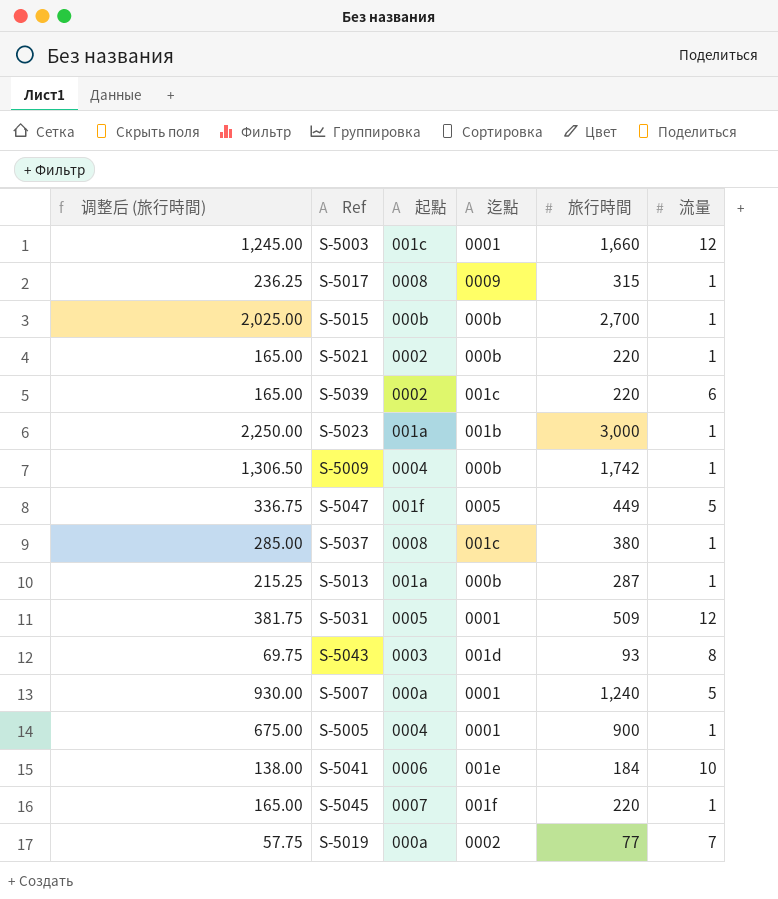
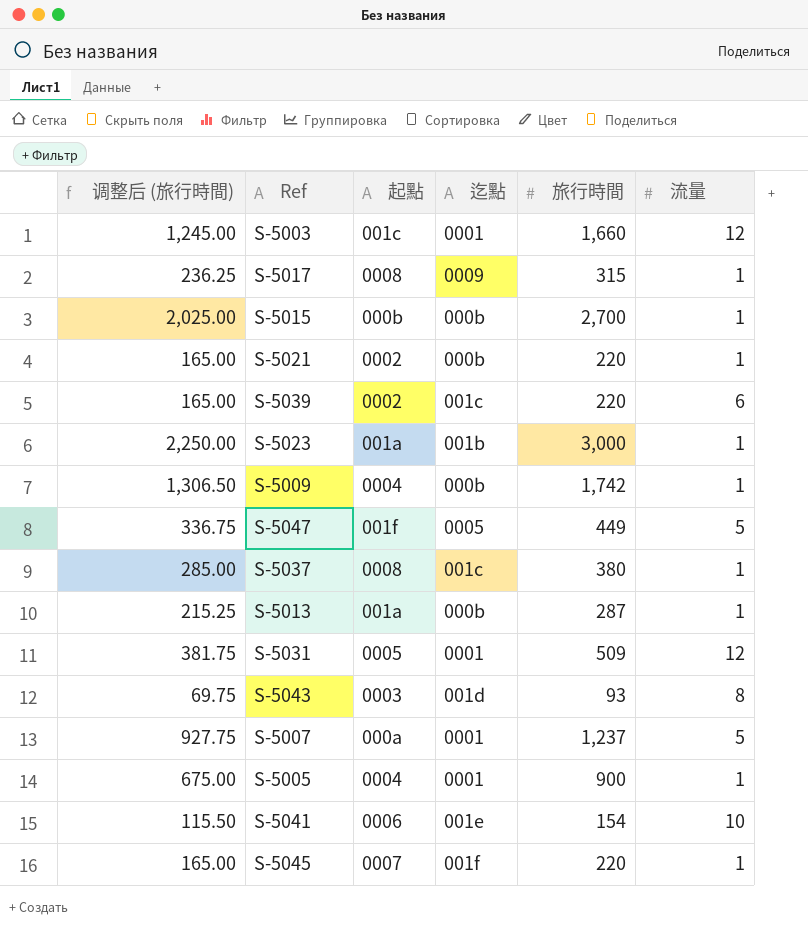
row S-5019: 57.75 | 000a | 0002 | 77 | 7 -> none
S-5007 | 调整后 (旅行時間): 930.00 -> 927.75
S-5007 | 旅行時間: 1,240 -> 1,237
S-5041 | 调整后 (旅行時間): 138.00 -> 115.50
S-5041 | 旅行時間: 184 -> 154

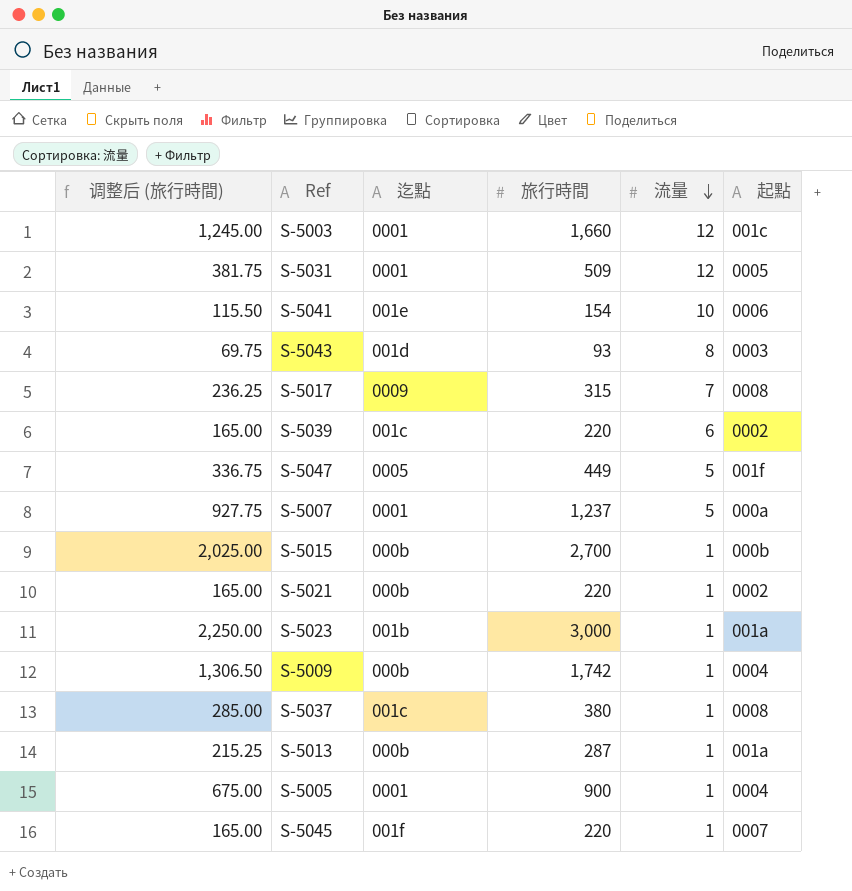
row order: none -> 流量 descending
column 起點 | position: 3 -> 6
S-5017 | 流量: 1 -> 7

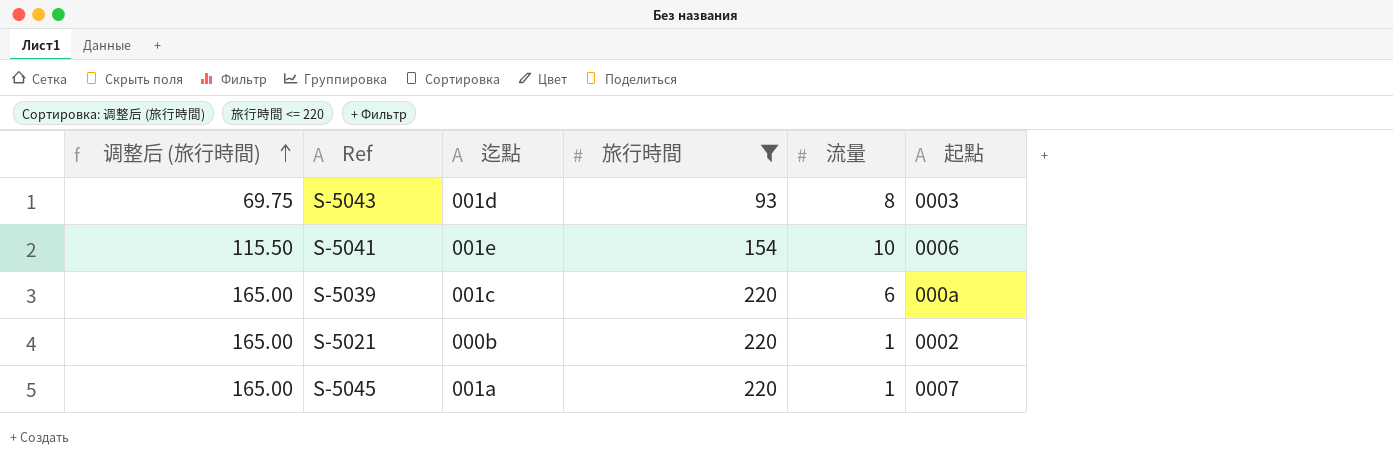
filter: none -> 旅行時間 <= 220
row order: 流量 descending -> 调整后 (旅行時間) ascending
S-5039 | 起點: 0002 -> 000a
S-5045 | 迄點: 001f -> 001a

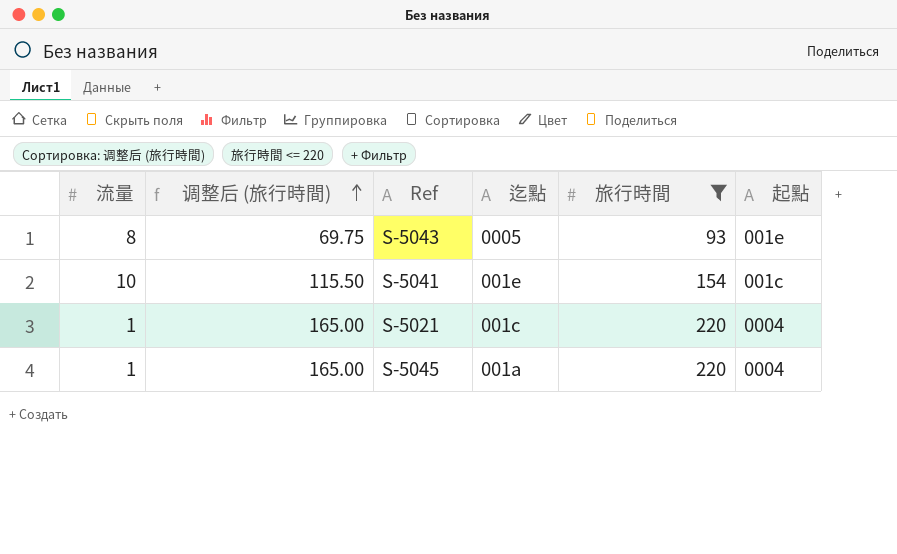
column 流量 | position: 5 -> 1
row S-5039: 165.00 | 001c | 220 | 6 | 000a -> none
S-5043 | 迄點: 001d -> 0005
S-5043 | 起點: 0003 -> 001e
S-5041 | 起點: 0006 -> 001c
S-5021 | 迄點: 000b -> 001c
S-5021 | 起點: 0002 -> 0004
S-5045 | 起點: 0007 -> 0004

